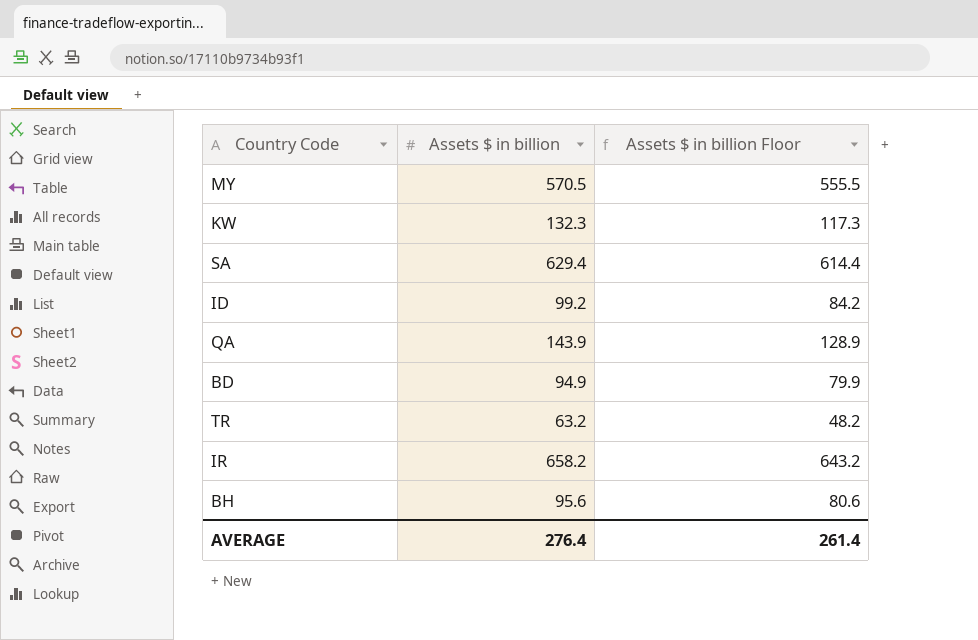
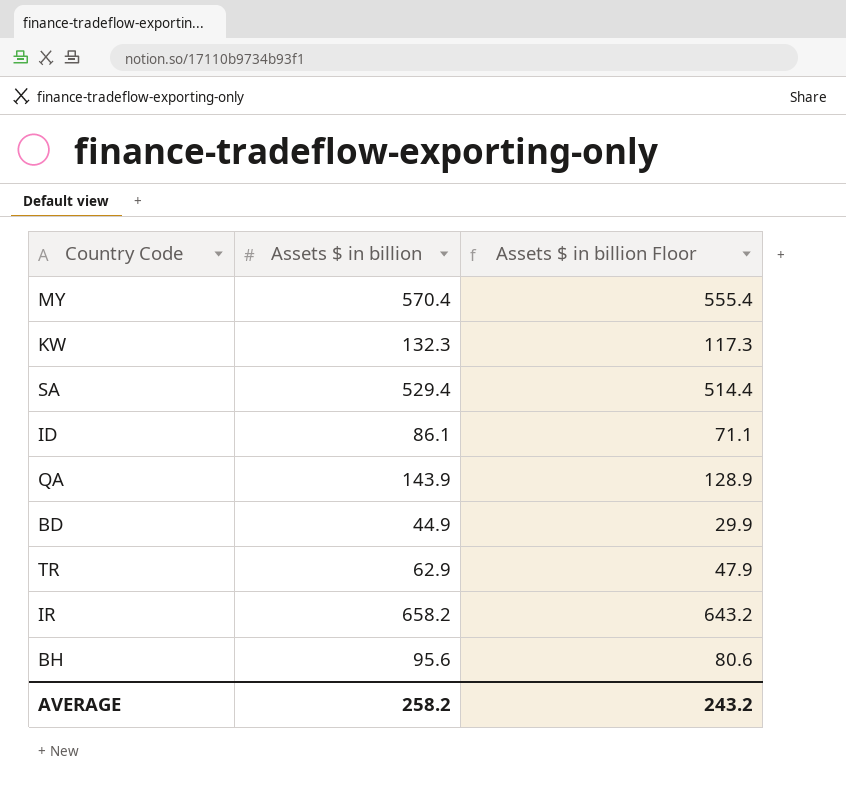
MY | Assets $ in billion: 570.5 -> 570.4
MY | Assets $ in billion Floor: 555.5 -> 555.4
SA | Assets $ in billion: 629.4 -> 529.4
SA | Assets $ in billion Floor: 614.4 -> 514.4
ID | Assets $ in billion: 99.2 -> 86.1
ID | Assets $ in billion Floor: 84.2 -> 71.1
BD | Assets $ in billion: 94.9 -> 44.9
BD | Assets $ in billion Floor: 79.9 -> 29.9
TR | Assets $ in billion: 63.2 -> 62.9
TR | Assets $ in billion Floor: 48.2 -> 47.9
AVERAGE | Assets $ in billion: 276.4 -> 258.2
AVERAGE | Assets $ in billion Floor: 261.4 -> 243.2

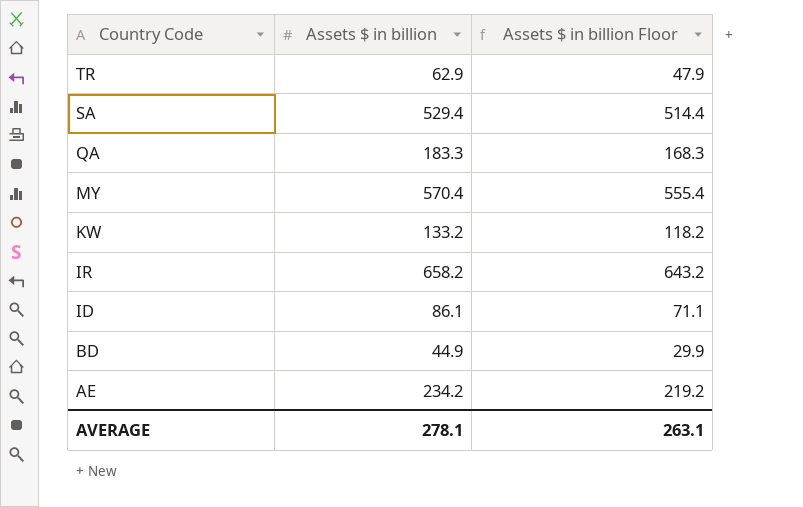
row order: none -> Country Code descending
row BH: 95.6 | 80.6 -> none
QA | Assets $ in billion: 143.9 -> 183.3
QA | Assets $ in billion Floor: 128.9 -> 168.3
KW | Assets $ in billion: 132.3 -> 133.2
KW | Assets $ in billion Floor: 117.3 -> 118.2
row AE: none -> 234.2 | 219.2
AVERAGE | Assets $ in billion: 258.2 -> 278.1
AVERAGE | Assets $ in billion Floor: 243.2 -> 263.1

